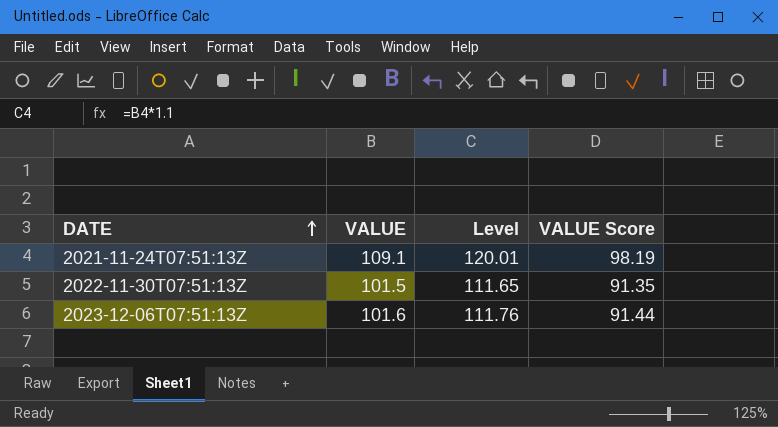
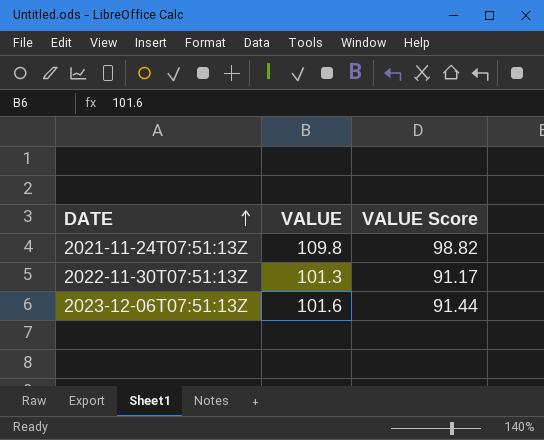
column Level | formula: [VALUE] * 1.1 -> none
2021-11-24T07:51:13Z | VALUE: 109.1 -> 109.8
2021-11-24T07:51:13Z | VALUE Score: 98.19 -> 98.82
2022-11-30T07:51:13Z | VALUE: 101.5 -> 101.3
2022-11-30T07:51:13Z | VALUE Score: 91.35 -> 91.17

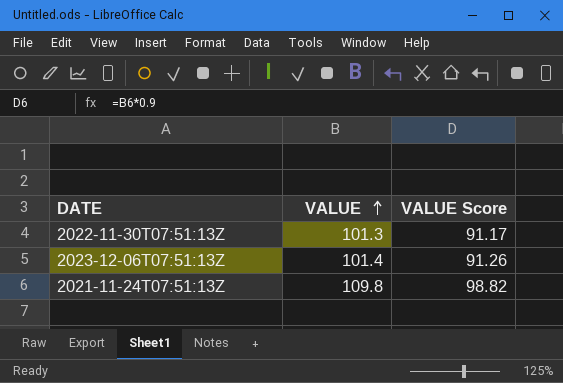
row order: DATE ascending -> VALUE ascending
2023-12-06T07:51:13Z | VALUE: 101.6 -> 101.4
2023-12-06T07:51:13Z | VALUE Score: 91.44 -> 91.26

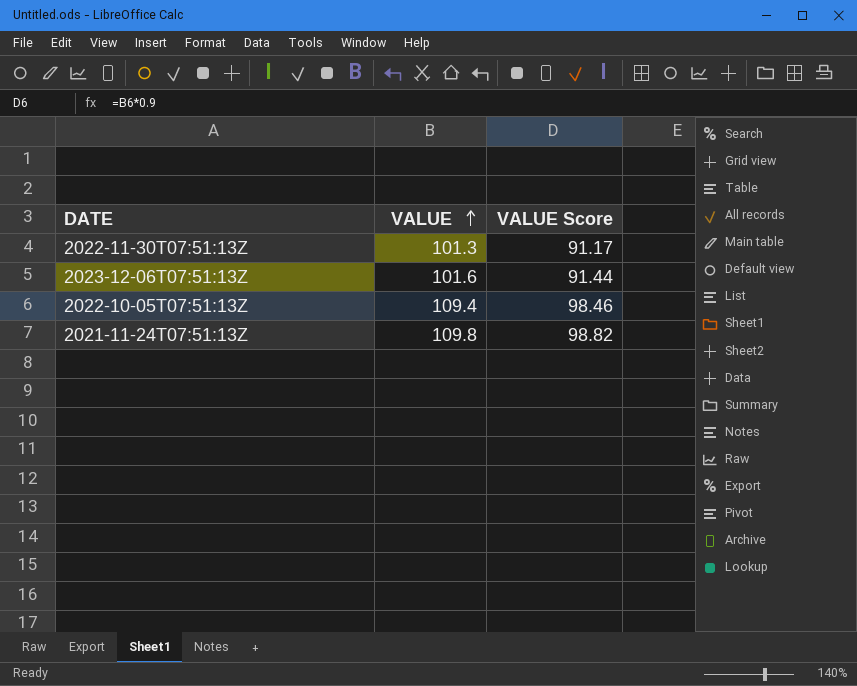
2023-12-06T07:51:13Z | VALUE: 101.4 -> 101.6
2023-12-06T07:51:13Z | VALUE Score: 91.26 -> 91.44
row 2022-10-05T07:51:13Z: none -> 109.4 | 98.46

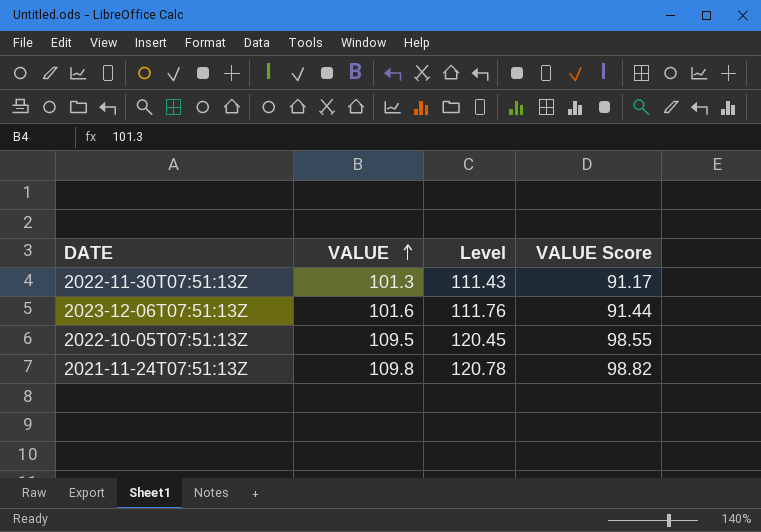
column Level | formula: none -> [VALUE] * 1.1
2022-10-05T07:51:13Z | VALUE: 109.4 -> 109.5
2022-10-05T07:51:13Z | VALUE Score: 98.46 -> 98.55

